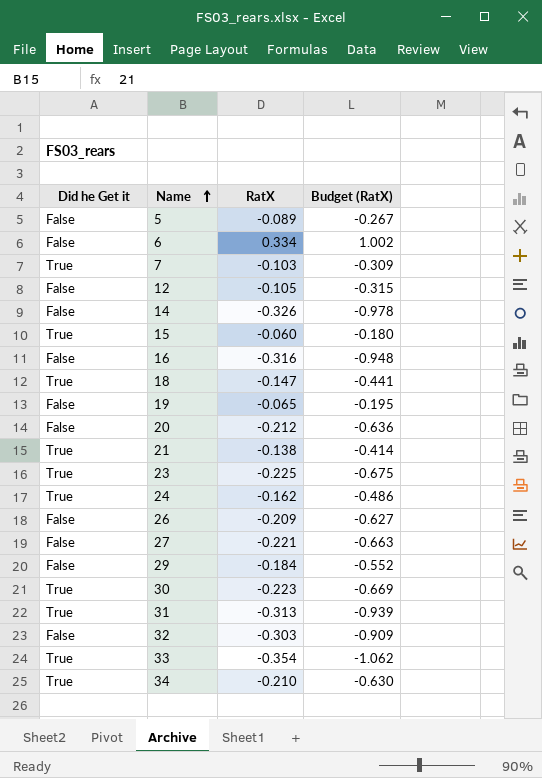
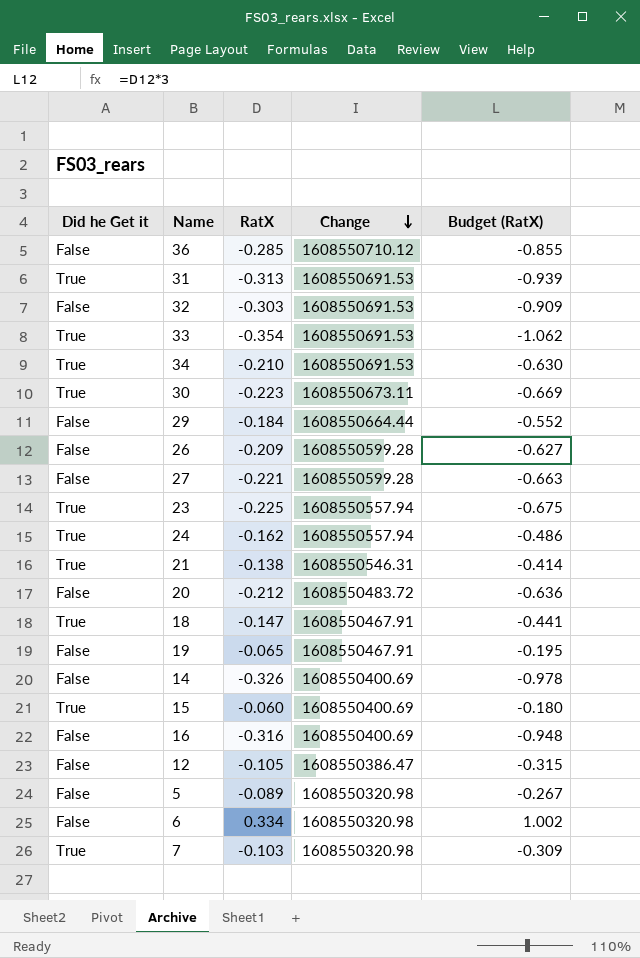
row order: Name ascending -> Change descending
column Change | position: none -> 4
row 36: none -> False | -0.285 | 1608550710.12 | -0.855

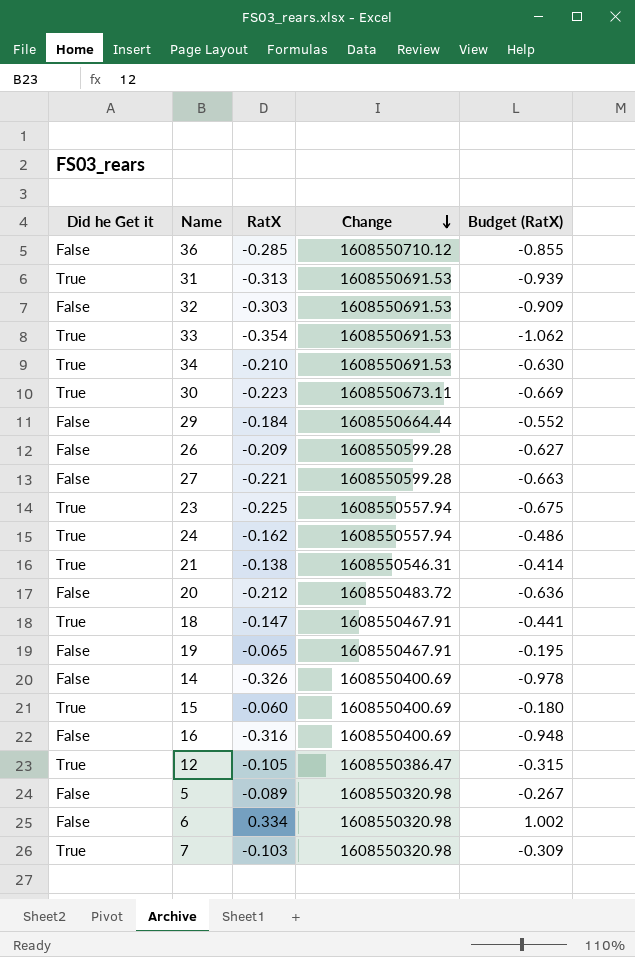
12 | Did he Get it: False -> True

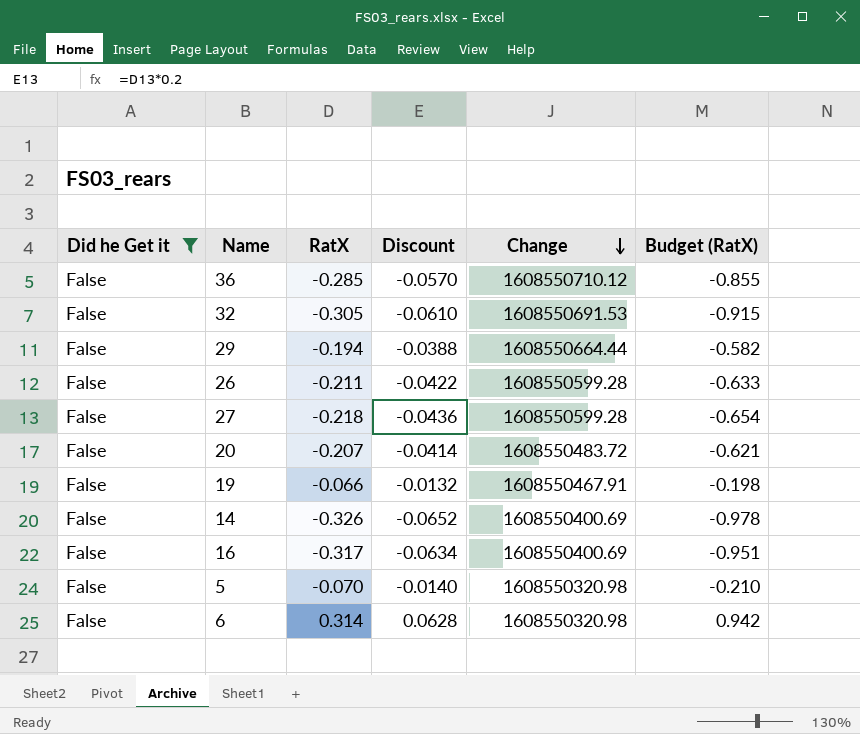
filter: none -> Did he Get it = False
column Discount | formula: none -> [RatX] * 0.2
32 | RatX: -0.303 -> -0.305
32 | Budget (RatX): -0.909 -> -0.915
29 | RatX: -0.184 -> -0.194
29 | Budget (RatX): -0.552 -> -0.582
26 | RatX: -0.209 -> -0.211
26 | Budget (RatX): -0.627 -> -0.633
27 | RatX: -0.221 -> -0.218
27 | Budget (RatX): -0.663 -> -0.654
20 | RatX: -0.212 -> -0.207
20 | Budget (RatX): -0.636 -> -0.621
19 | RatX: -0.065 -> -0.066
19 | Budget (RatX): -0.195 -> -0.198
16 | RatX: -0.316 -> -0.317
16 | Budget (RatX): -0.948 -> -0.951
5 | RatX: -0.089 -> -0.070
5 | Budget (RatX): -0.267 -> -0.210
6 | RatX: 0.334 -> 0.314
6 | Budget (RatX): 1.002 -> 0.942

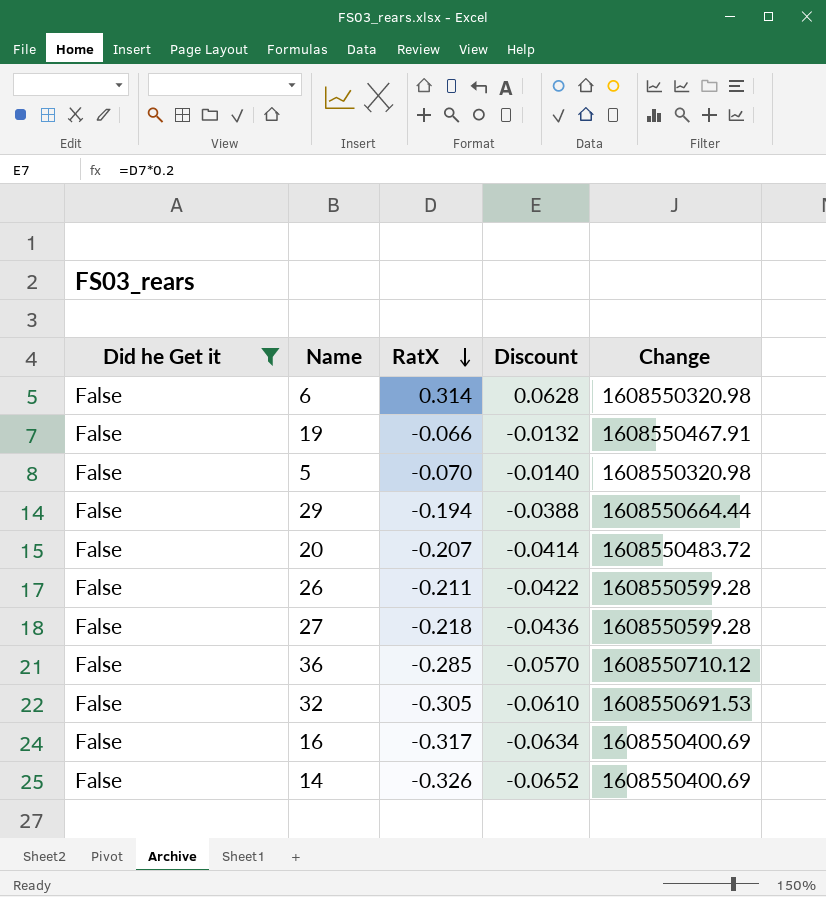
row order: Change descending -> RatX descending
column Budget (RatX) | formula: [RatX] * 3 -> none

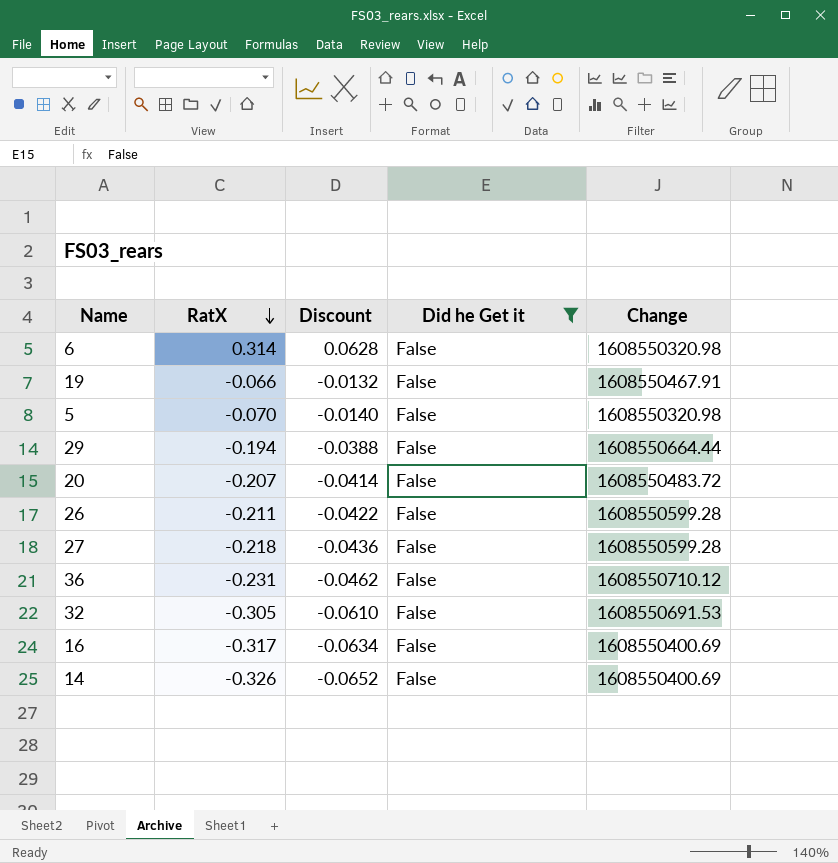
column Did he Get it | position: 1 -> 4
36 | RatX: -0.285 -> -0.231
36 | Discount: -0.0570 -> -0.0462

